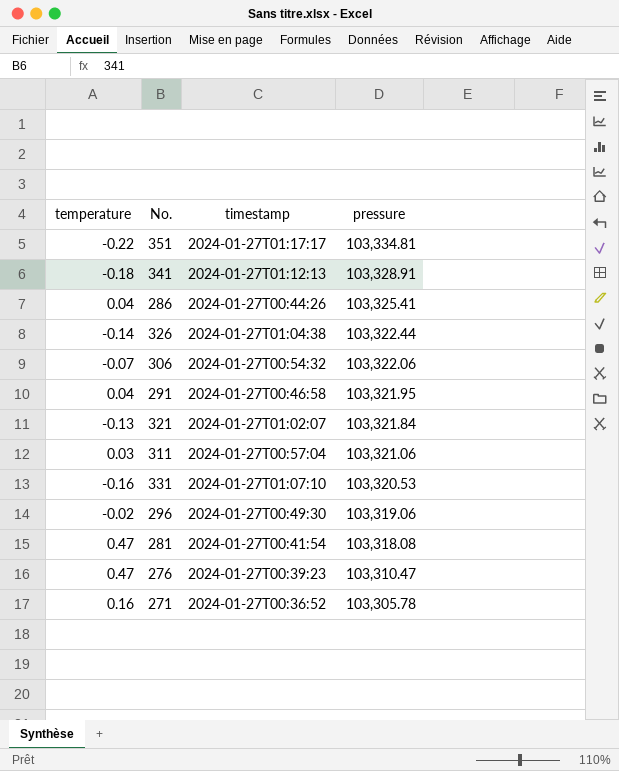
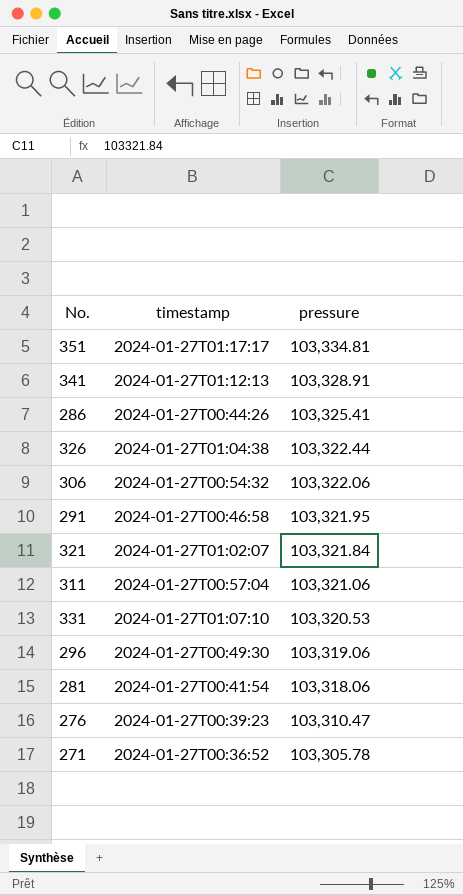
column temperature | position: 1 -> none
281 | pressure: 103,318.08 -> 103,318.06

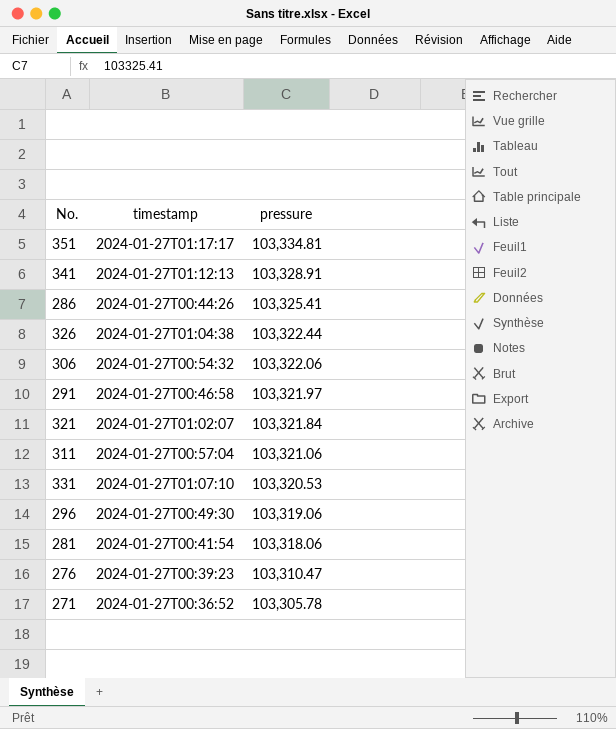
291 | pressure: 103,321.95 -> 103,321.97

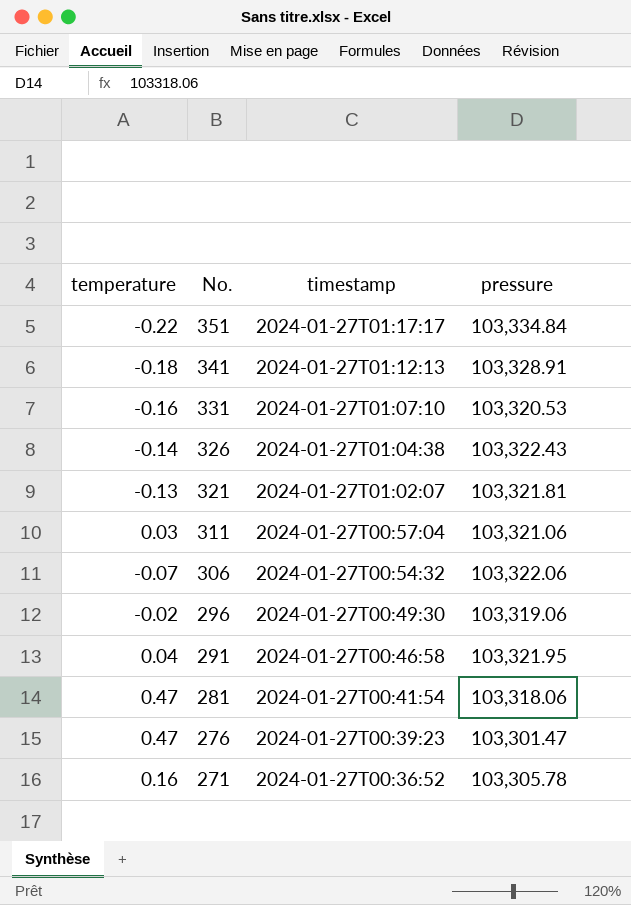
row order: pressure descending -> No. descending
column temperature | position: none -> 1
row 286: 2024-01-27T00:44:26 | 103,325.41 -> none
351 | pressure: 103,334.81 -> 103,334.84
326 | pressure: 103,322.44 -> 103,322.43
321 | pressure: 103,321.84 -> 103,321.81
291 | pressure: 103,321.97 -> 103,321.95
276 | pressure: 103,310.47 -> 103,301.47

